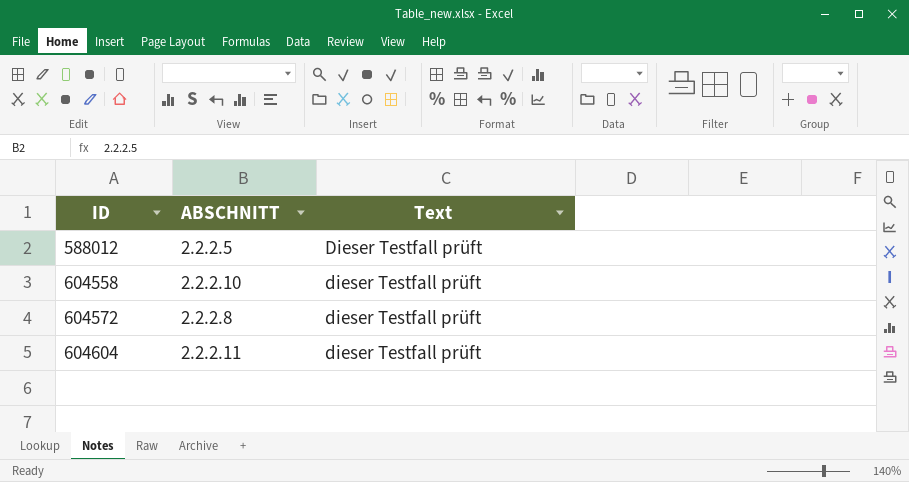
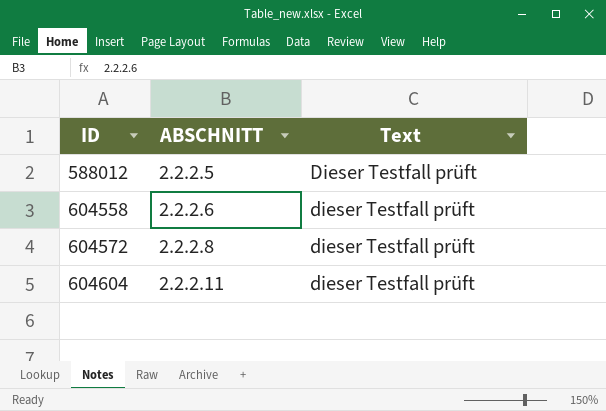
604558 | ABSCHNITT: 2.2.2.10 -> 2.2.2.6

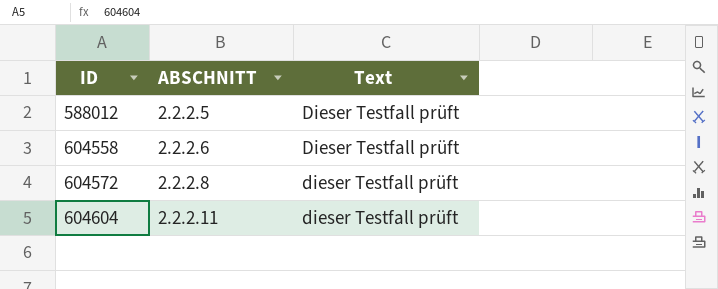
604558 | Text: dieser Testfall prüft -> Dieser Testfall prüft

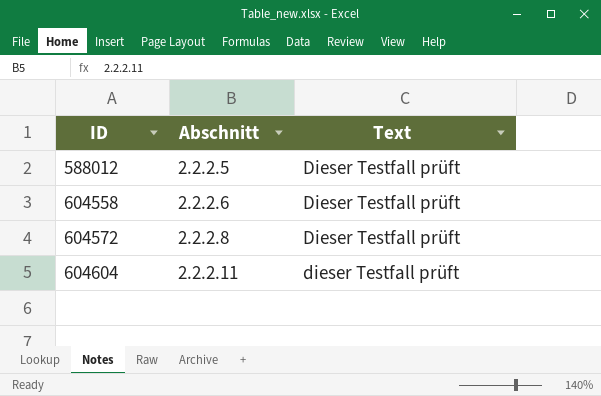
column name: ABSCHNITT -> Abschnitt
604572 | Text: dieser Testfall prüft -> Dieser Testfall prüft

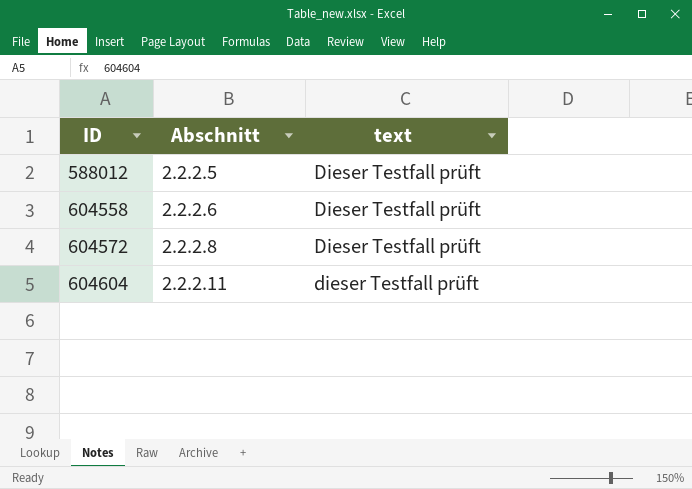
column name: Text -> text

